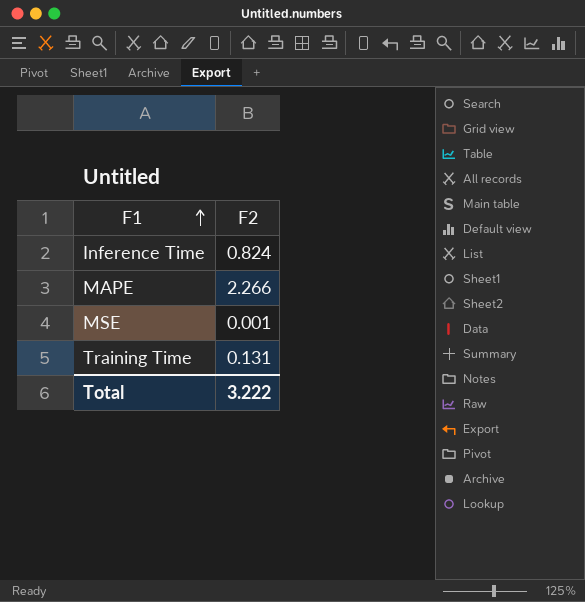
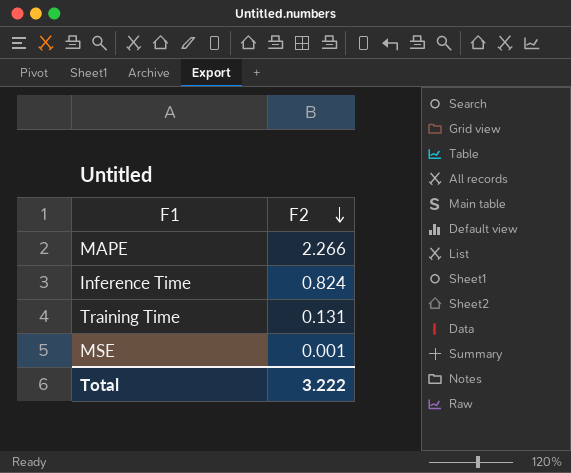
row order: F1 ascending -> F2 descending

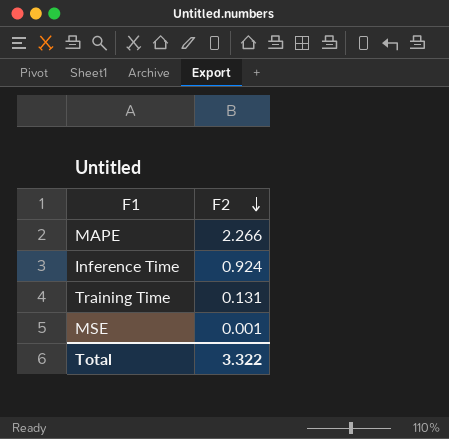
Inference Time | F2: 0.824 -> 0.924
Total | F2: 3.222 -> 3.322

